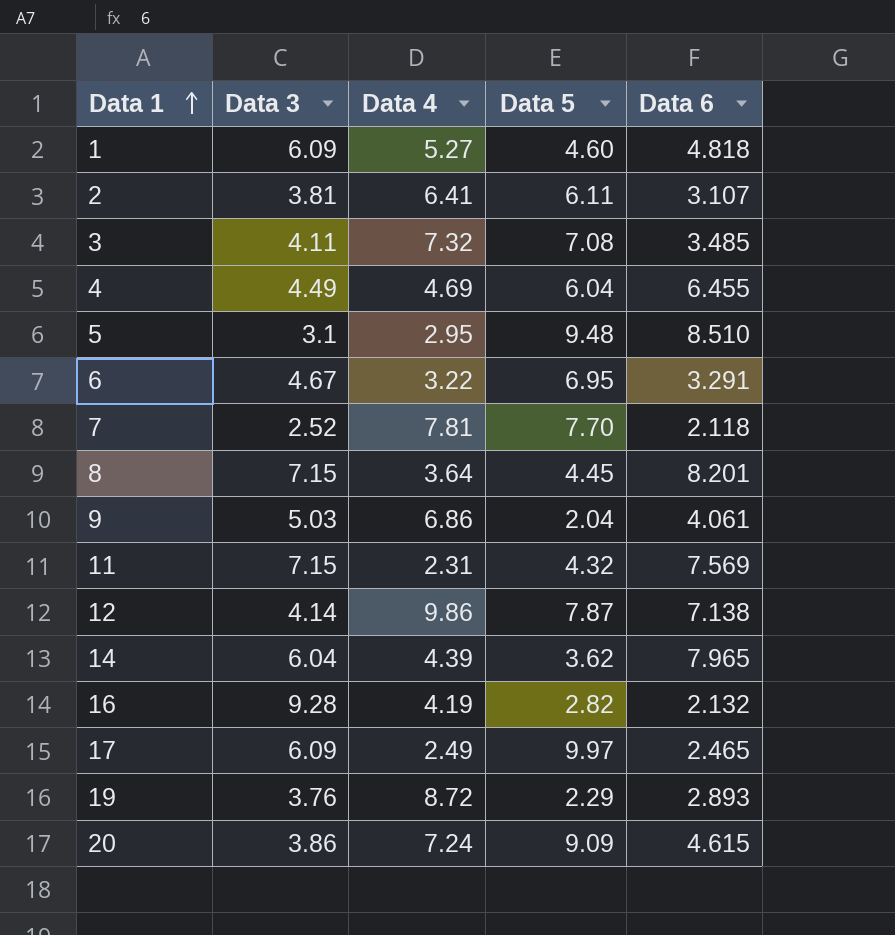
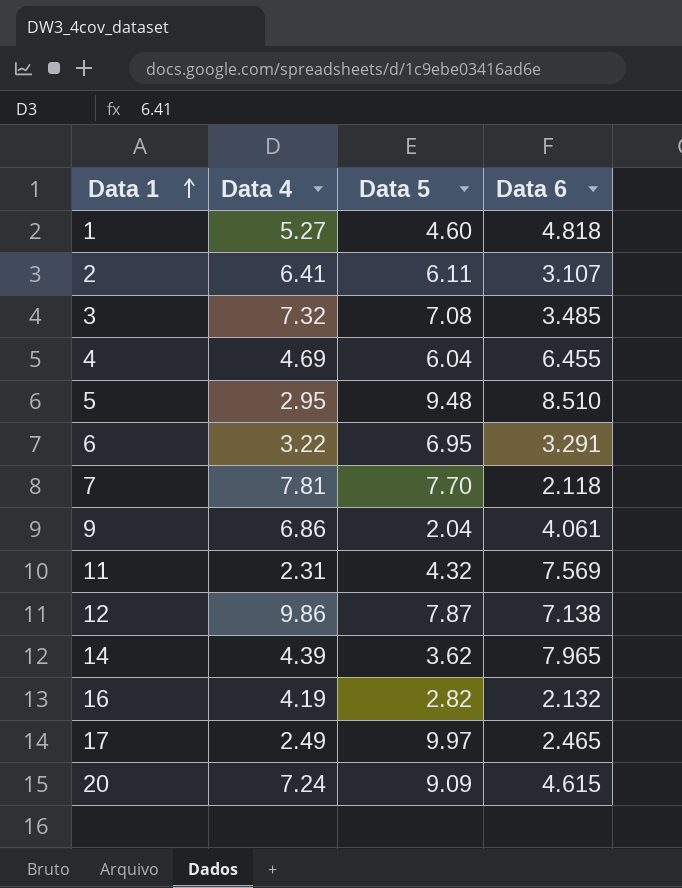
column Data 3 | position: 2 -> none
row 8: 7.15 | 3.64 | 4.45 | 8.201 -> none
row 19: 3.76 | 8.72 | 2.29 | 2.893 -> none

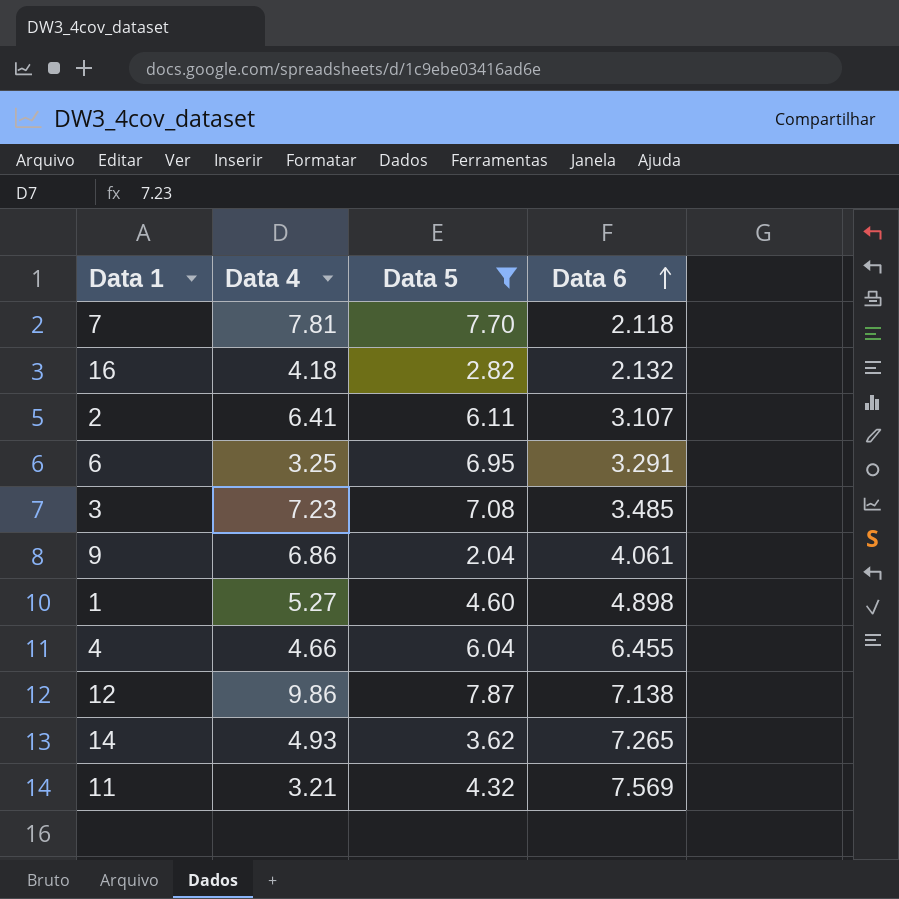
filter: none -> Data 5 <= 7.87
row order: Data 1 ascending -> Data 6 ascending
16 | Data 4: 4.19 -> 4.18
6 | Data 4: 3.22 -> 3.25
3 | Data 4: 7.32 -> 7.23
1 | Data 6: 4.818 -> 4.898
4 | Data 4: 4.69 -> 4.66
14 | Data 4: 4.39 -> 4.93
14 | Data 6: 7.965 -> 7.265
11 | Data 4: 2.31 -> 3.21

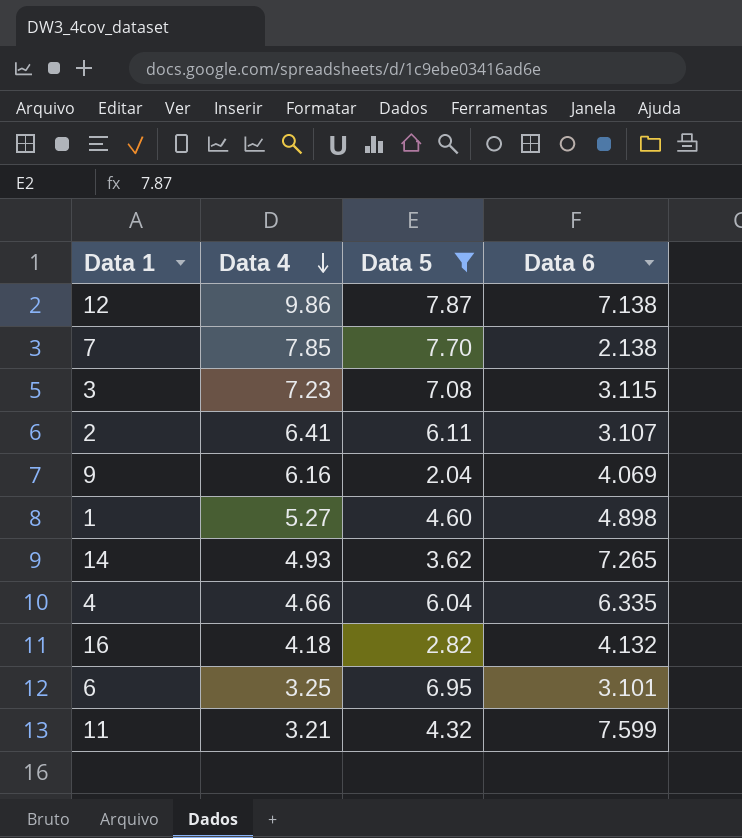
row order: Data 6 ascending -> Data 4 descending
7 | Data 4: 7.81 -> 7.85
7 | Data 6: 2.118 -> 2.138
3 | Data 6: 3.485 -> 3.115
9 | Data 4: 6.86 -> 6.16
9 | Data 6: 4.061 -> 4.069
4 | Data 6: 6.455 -> 6.335
16 | Data 6: 2.132 -> 4.132
6 | Data 6: 3.291 -> 3.101
11 | Data 6: 7.569 -> 7.599

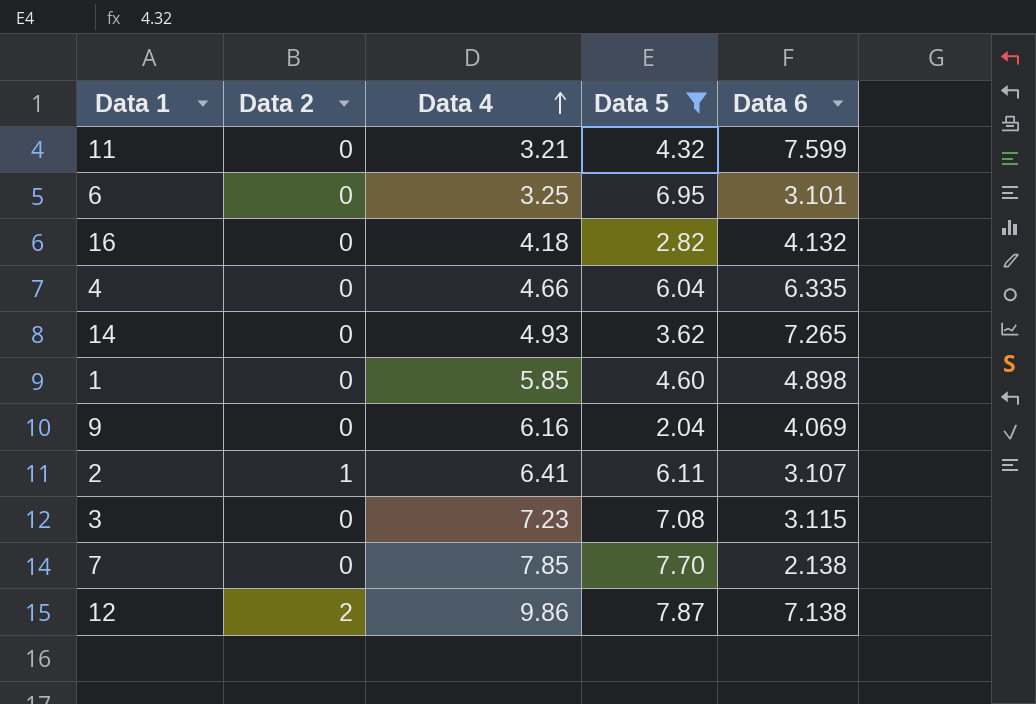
row order: Data 4 descending -> Data 4 ascending
column Data 2 | position: none -> 2
1 | Data 4: 5.27 -> 5.85

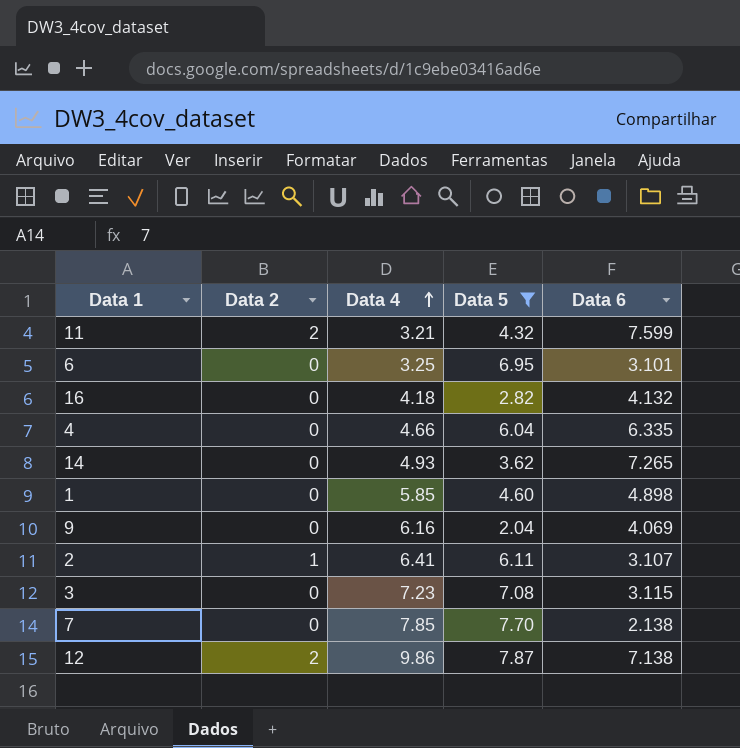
11 | Data 2: 0 -> 2

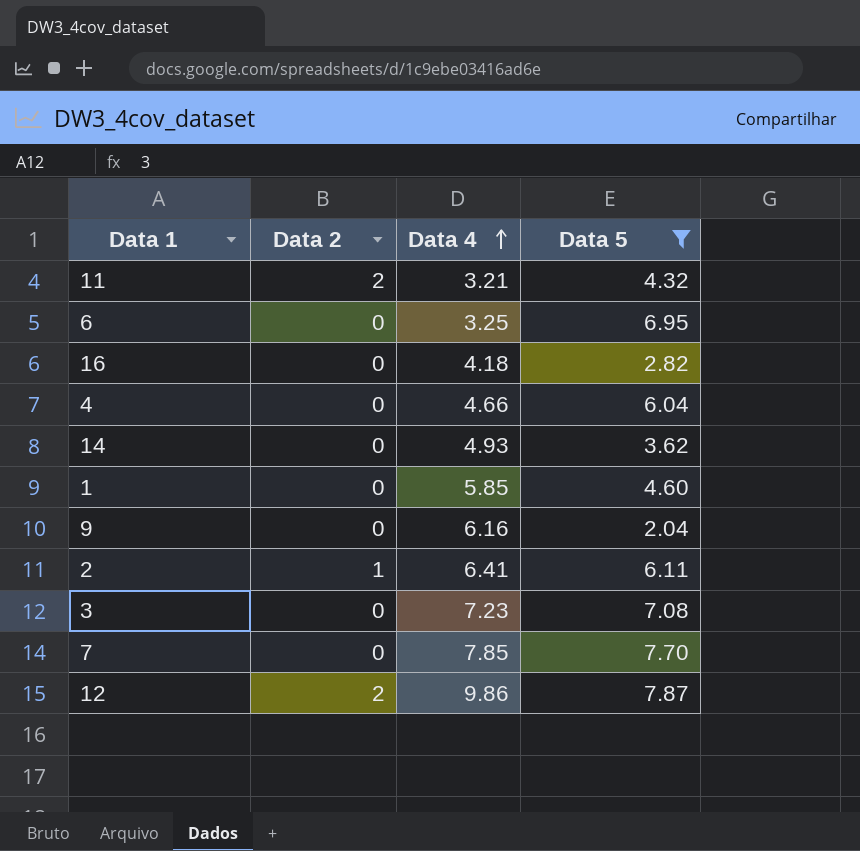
column Data 6 | position: 5 -> none

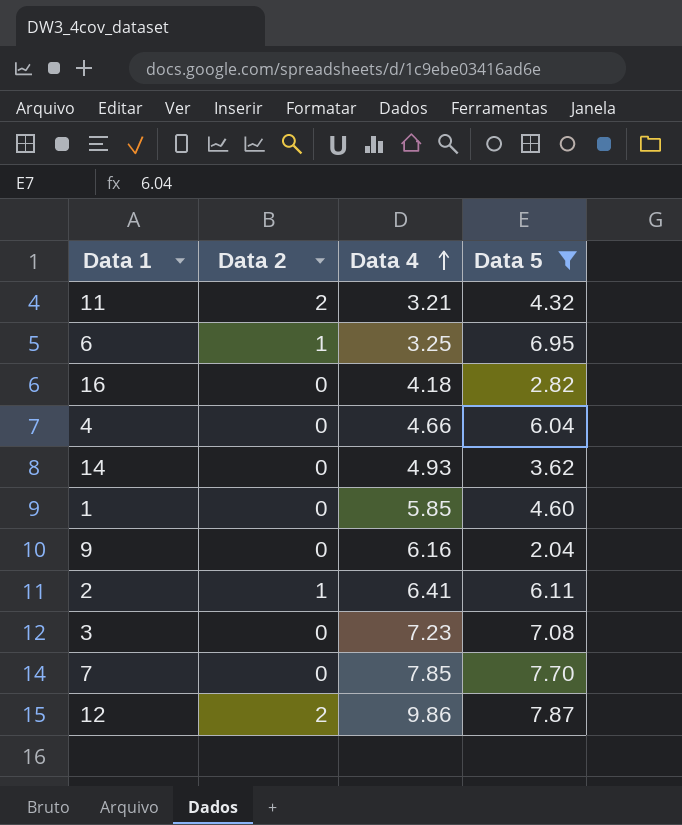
6 | Data 2: 0 -> 1

